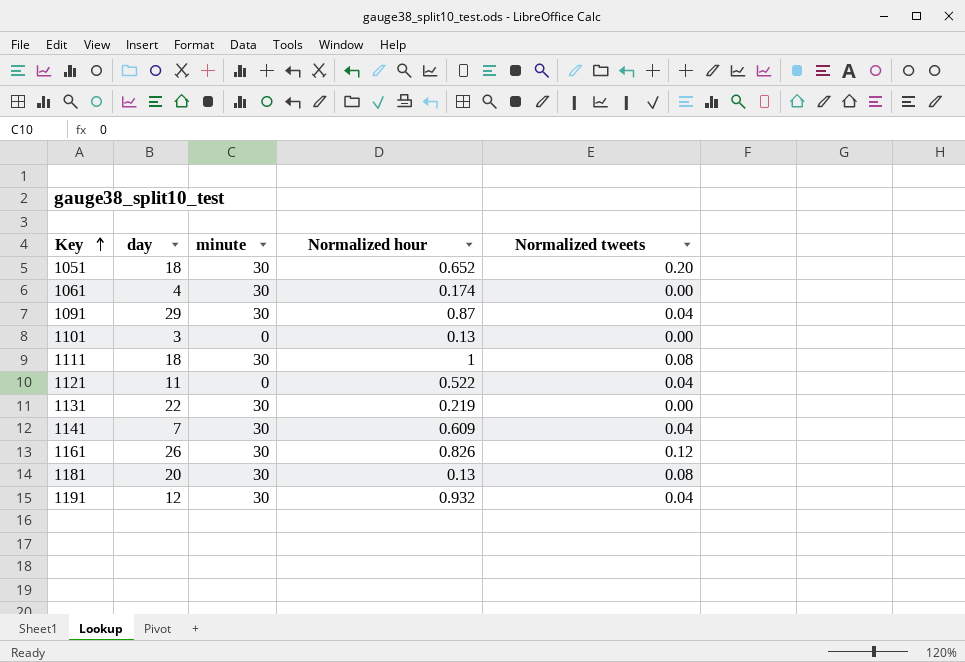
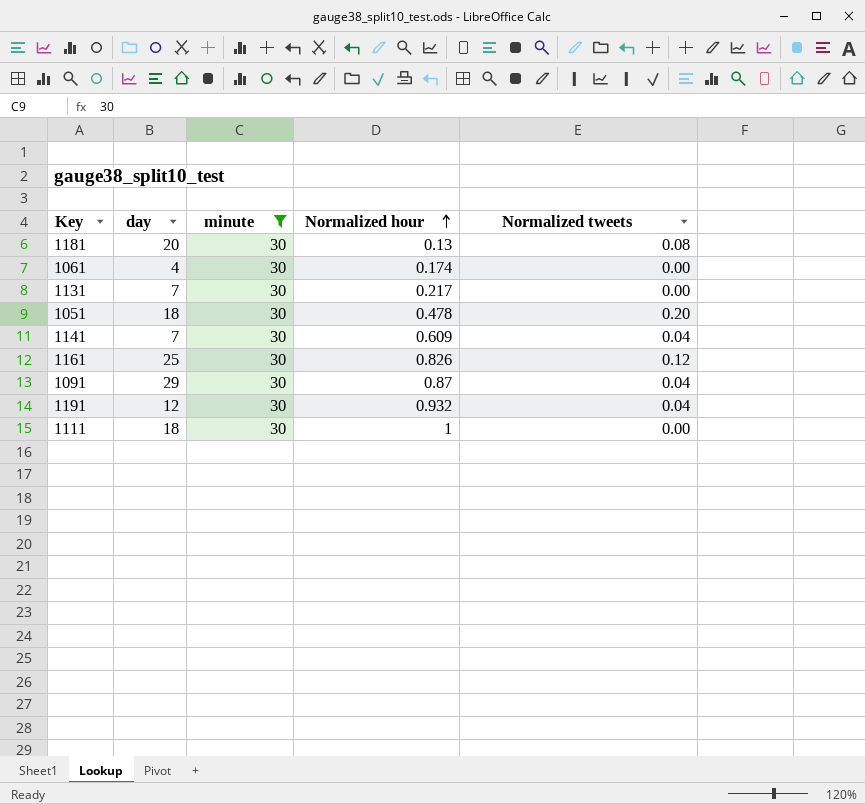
filter: none -> minute = 30
row order: Key ascending -> Normalized hour ascending
1131 | day: 22 -> 7
1131 | Normalized hour: 0.219 -> 0.217
1051 | Normalized hour: 0.652 -> 0.478
1161 | day: 26 -> 25
1111 | Normalized tweets: 0.08 -> 0.00

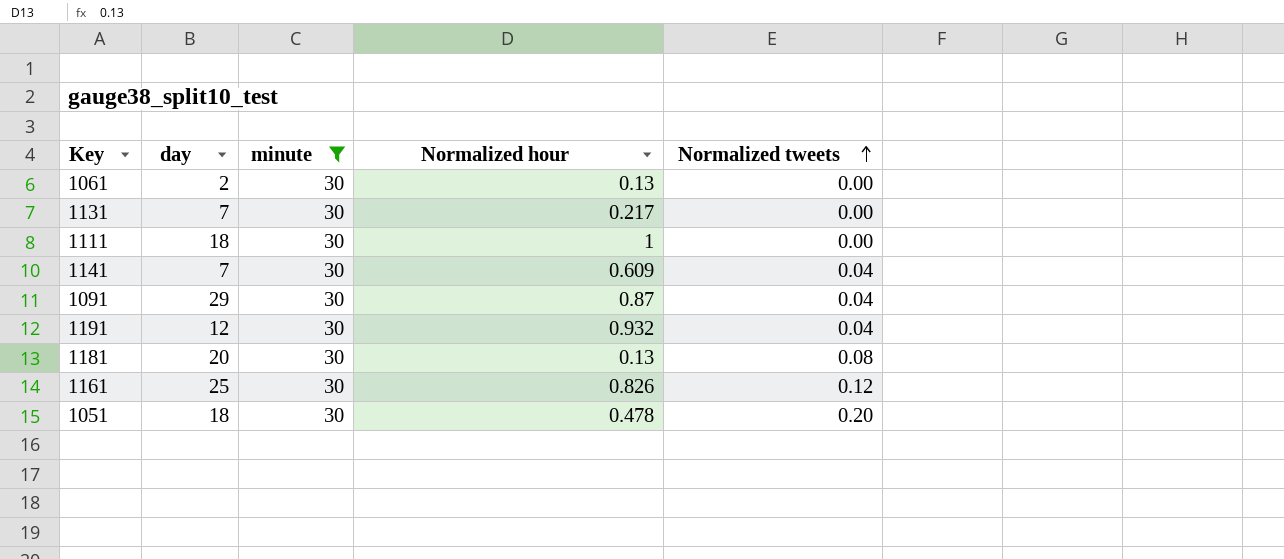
row order: Normalized hour ascending -> Normalized tweets ascending
1061 | day: 4 -> 2
1061 | Normalized hour: 0.174 -> 0.13

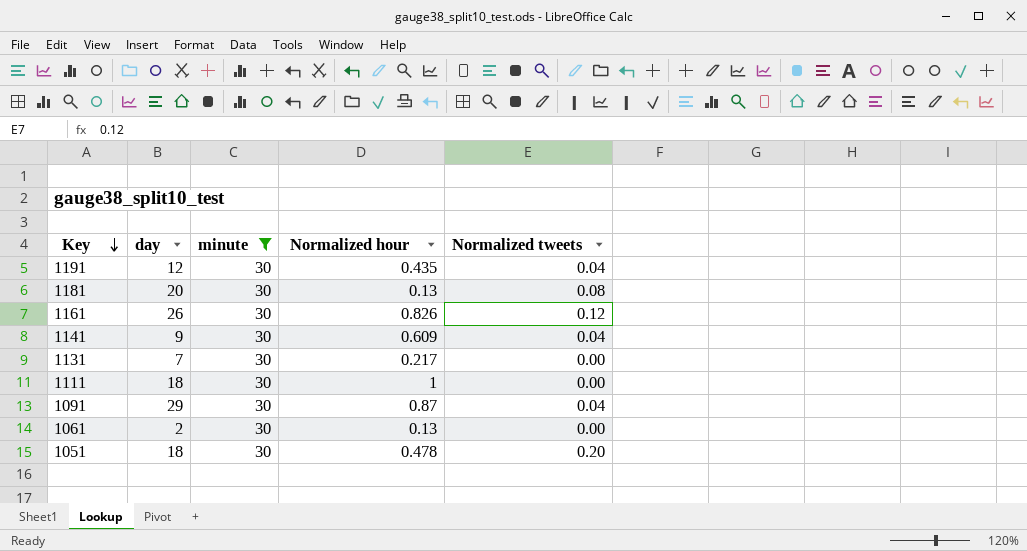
row order: Normalized tweets ascending -> Key descending
1191 | Normalized hour: 0.932 -> 0.435
1161 | day: 25 -> 26
1141 | day: 7 -> 9

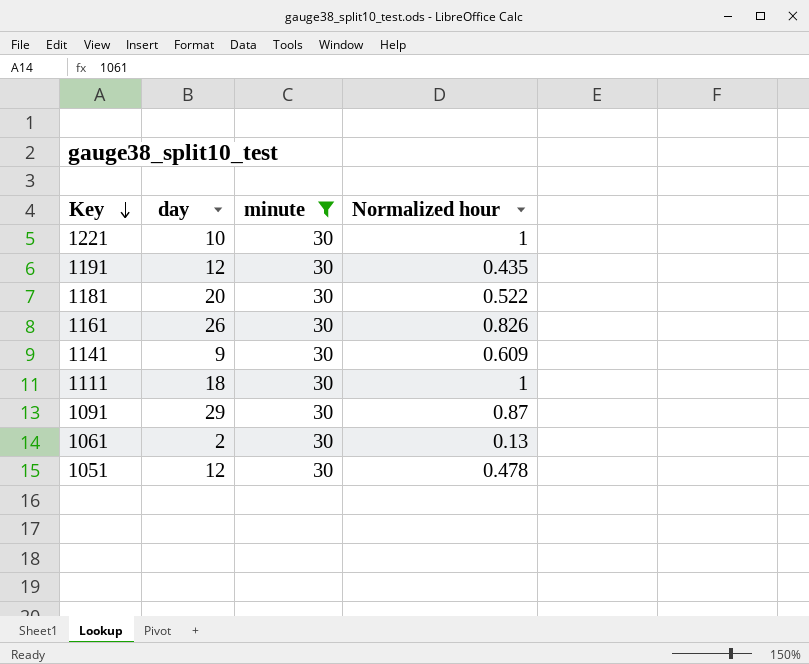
column Normalized tweets | position: 5 -> none
row 1131: 7 | 30 | 0.217 | 0.00 -> none
row 1221: none -> 10 | 30 | 1
1181 | Normalized hour: 0.13 -> 0.522
1051 | day: 18 -> 12

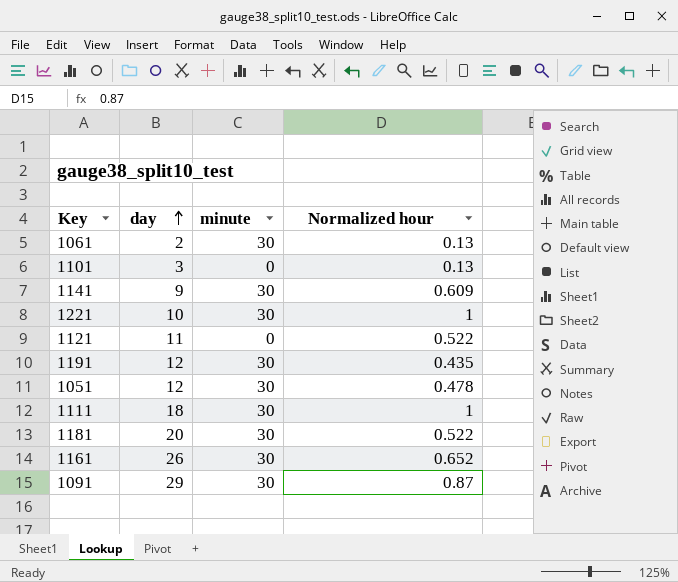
filter: minute = 30 -> none
row order: Key descending -> day ascending
1161 | Normalized hour: 0.826 -> 0.652

